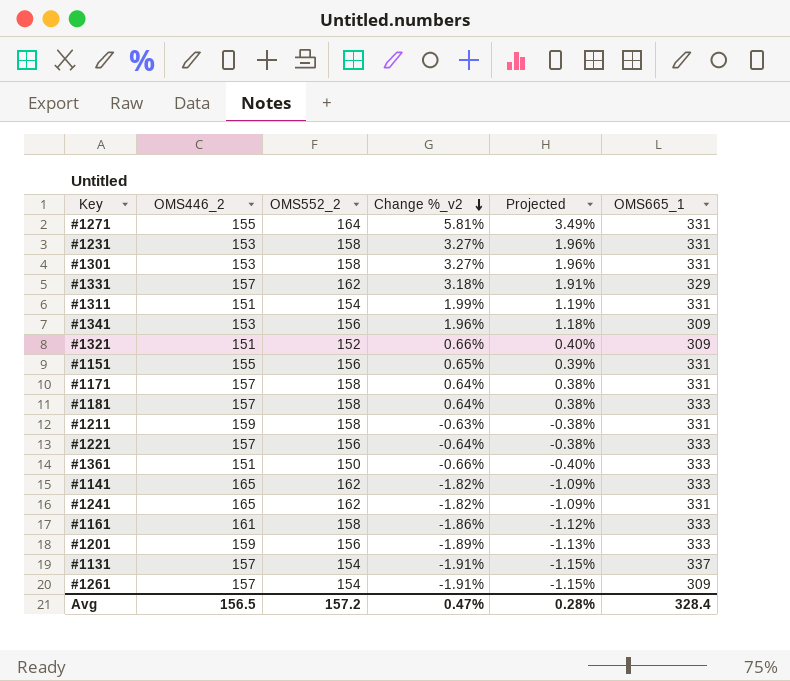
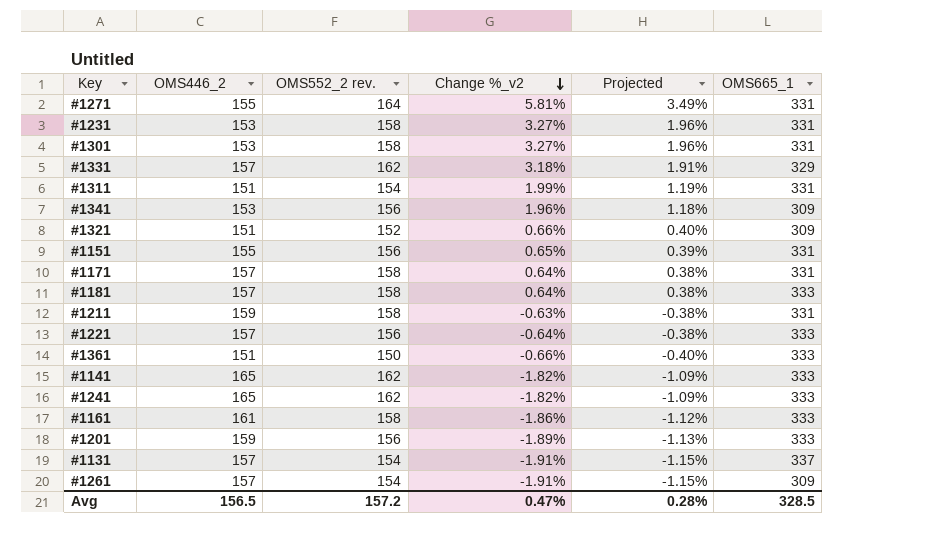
column name: OMS552_2 -> OMS552_2 rev.
#1241 | OMS665_1: 331 -> 333
Avg | OMS665_1: 328.4 -> 328.5

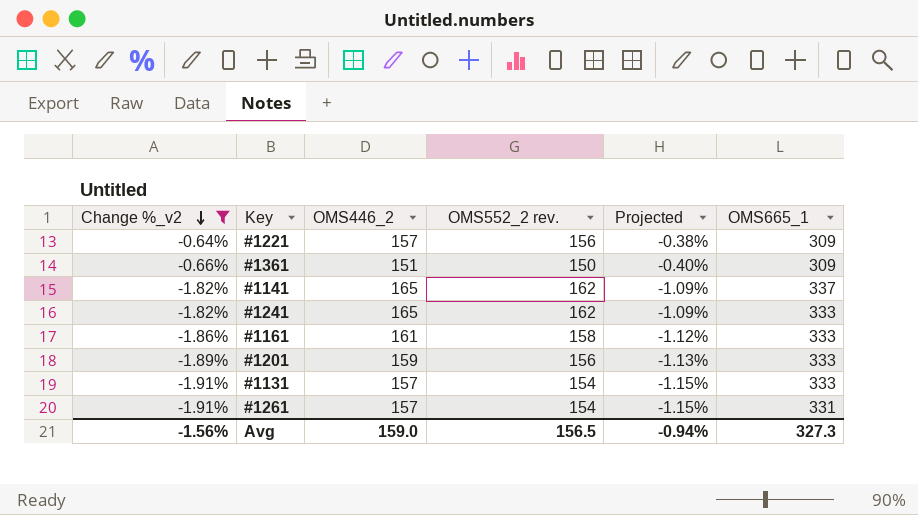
filter: none -> Change %_v2 <= -0.64%
column Change %_v2 | position: 4 -> 1
#1221 | OMS665_1: 333 -> 309
#1361 | OMS665_1: 333 -> 309
#1141 | OMS665_1: 333 -> 337
#1131 | OMS665_1: 337 -> 333
#1261 | OMS665_1: 309 -> 331
Avg | Change %_v2: 0.47% -> -1.56%
Avg | OMS446_2: 156.5 -> 159.0
Avg | OMS552_2 rev.: 157.2 -> 156.5
Avg | Projected: 0.28% -> -0.94%
Avg | OMS665_1: 328.5 -> 327.3

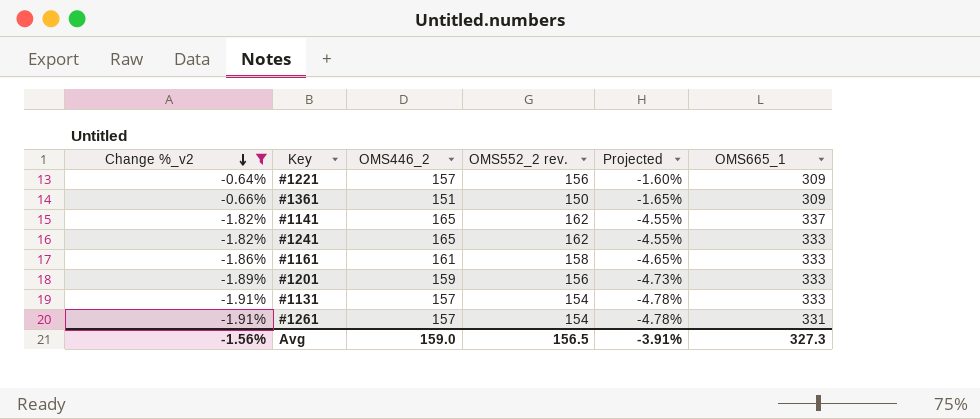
column Projected | formula: [Change %_v2] * 0.6 -> [Change %_v2] * 2.5
Avg | Projected: -0.94% -> -3.91%

